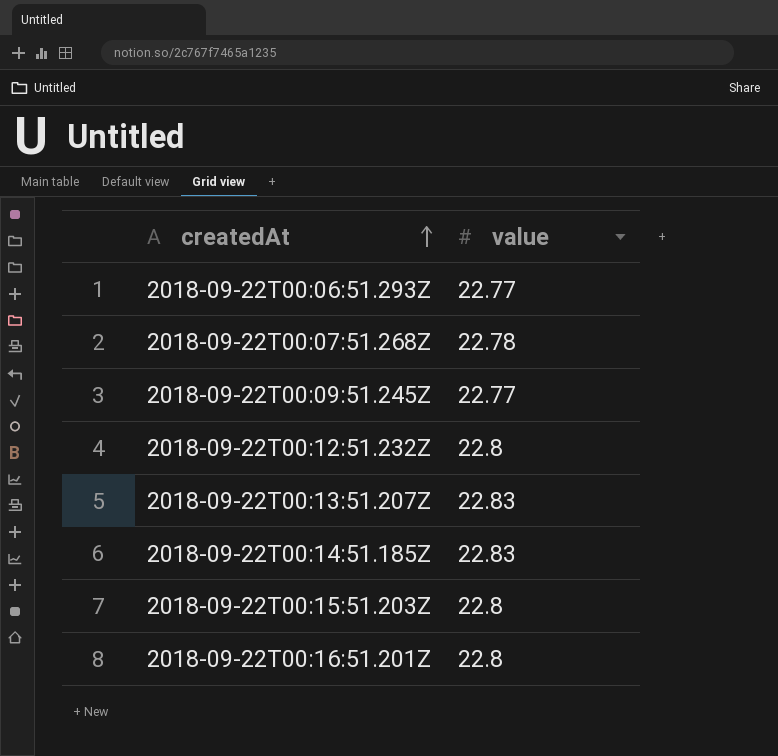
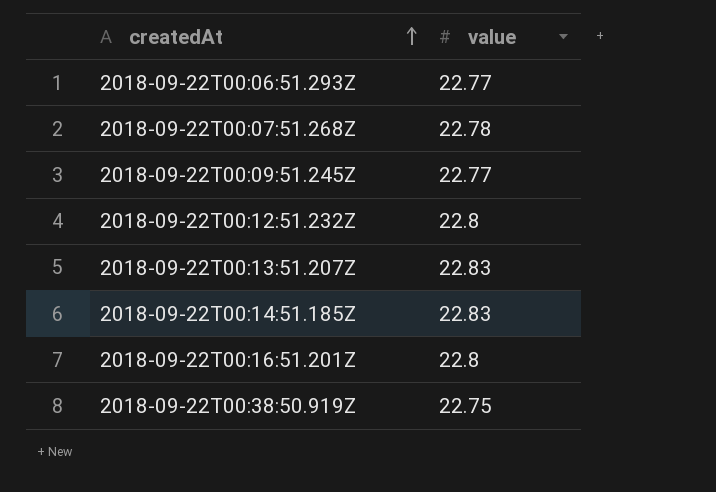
row 2018-09-22T00:15:51.203Z: 22.8 -> none
row 2018-09-22T00:38:50.919Z: none -> 22.75

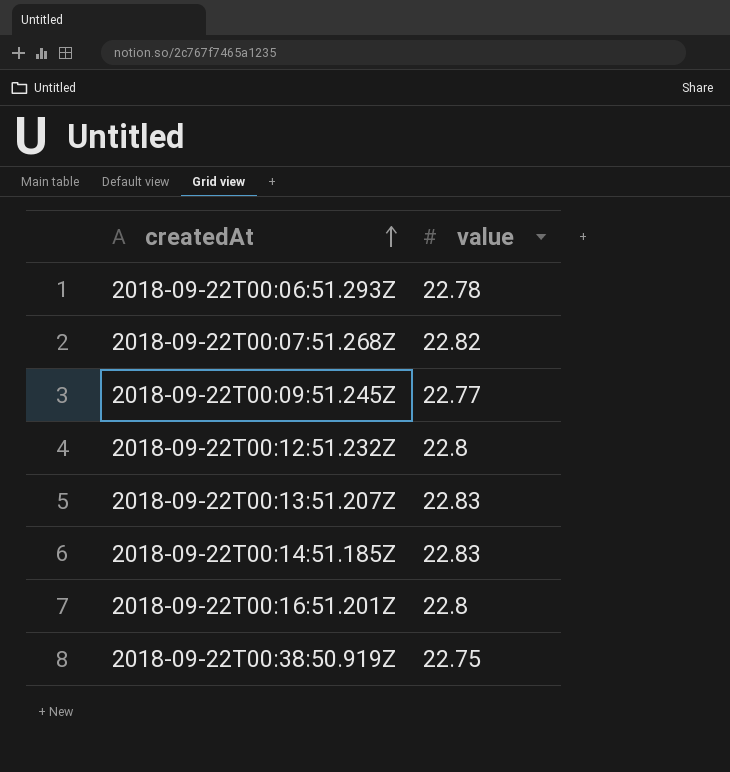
2018-09-22T00:06:51.293Z | value: 22.77 -> 22.78
2018-09-22T00:07:51.268Z | value: 22.78 -> 22.82

